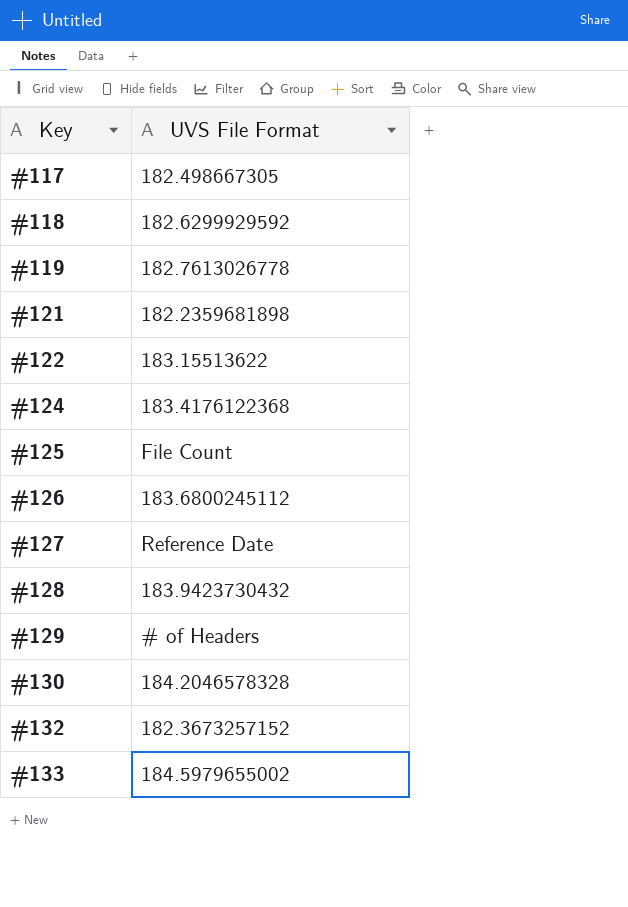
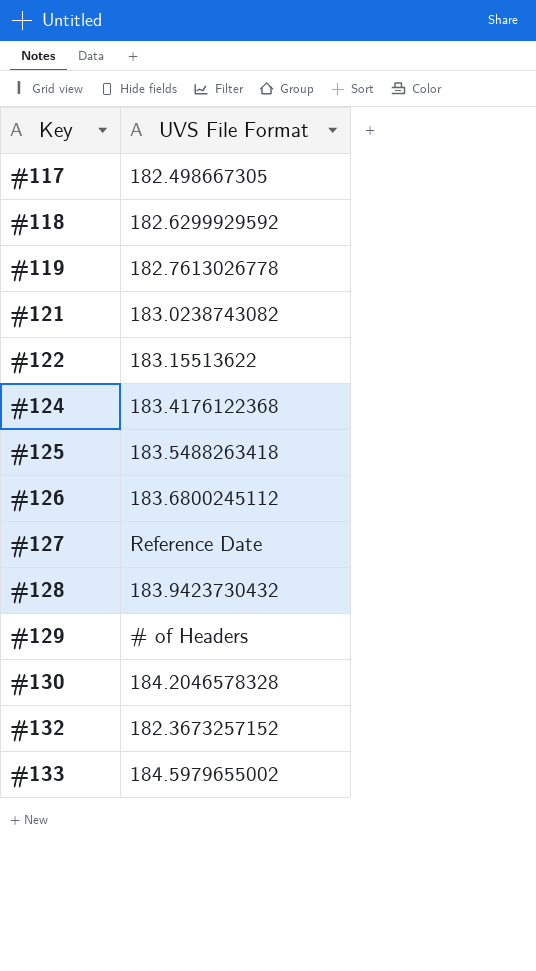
#121 | UVS File Format: 182.2359681898 -> 183.0238743082
#125 | UVS File Format: File Count -> 183.5488263418

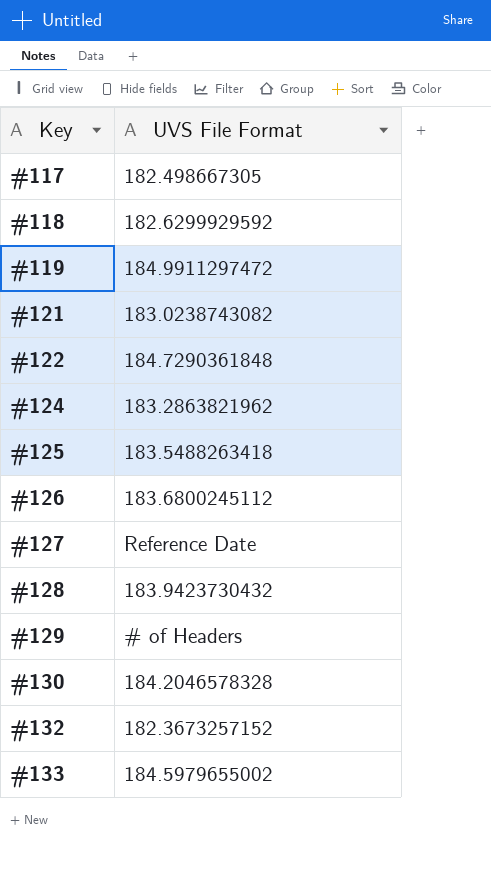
#119 | UVS File Format: 182.7613026778 -> 184.9911297472
#122 | UVS File Format: 183.15513622 -> 184.7290361848
#124 | UVS File Format: 183.4176122368 -> 183.2863821962

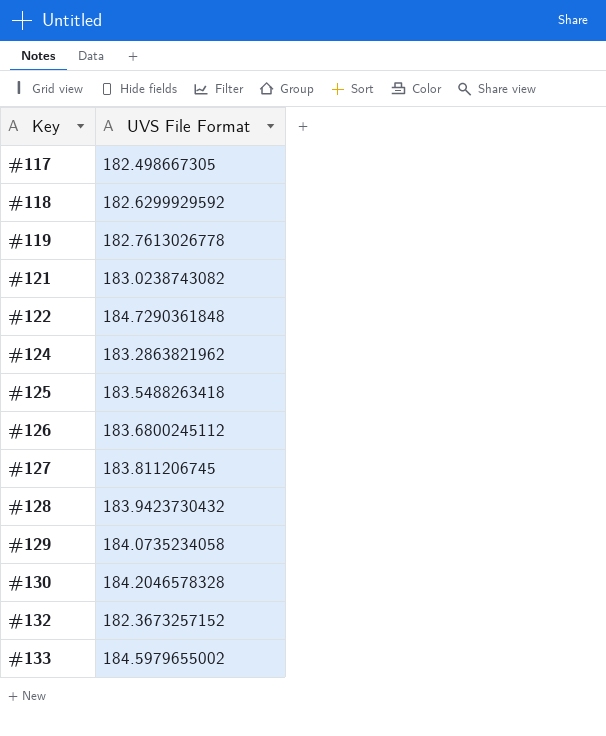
#119 | UVS File Format: 184.9911297472 -> 182.7613026778
#127 | UVS File Format: Reference Date -> 183.811206745
#129 | UVS File Format: # of Headers -> 184.0735234058

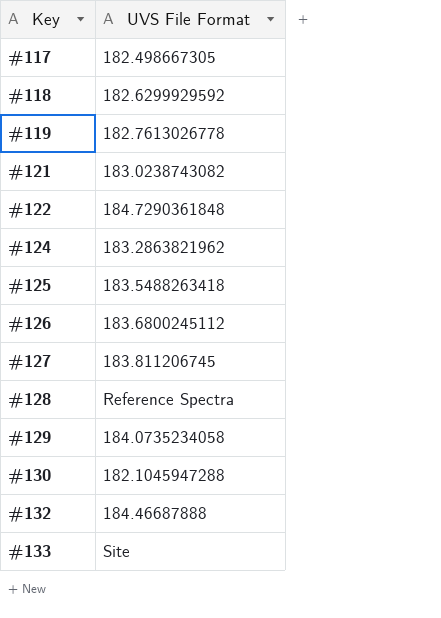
#128 | UVS File Format: 183.9423730432 -> Reference Spectra
#130 | UVS File Format: 184.2046578328 -> 182.1045947288
#132 | UVS File Format: 182.3673257152 -> 184.46687888
#133 | UVS File Format: 184.5979655002 -> Site

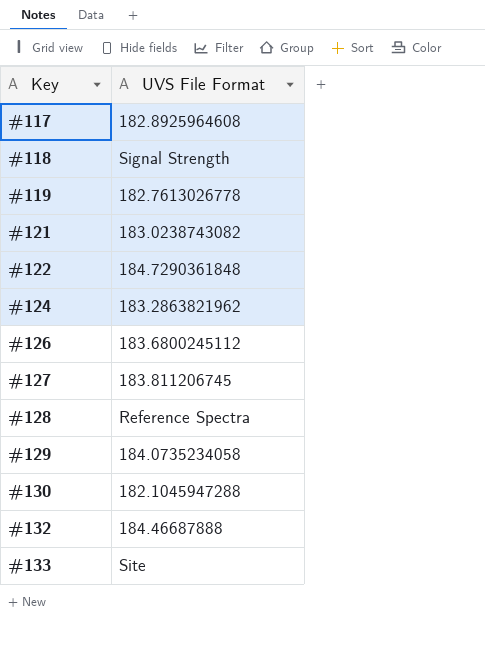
row #125: 183.5488263418 -> none
#117 | UVS File Format: 182.498667305 -> 182.8925964608
#118 | UVS File Format: 182.6299929592 -> Signal Strength

